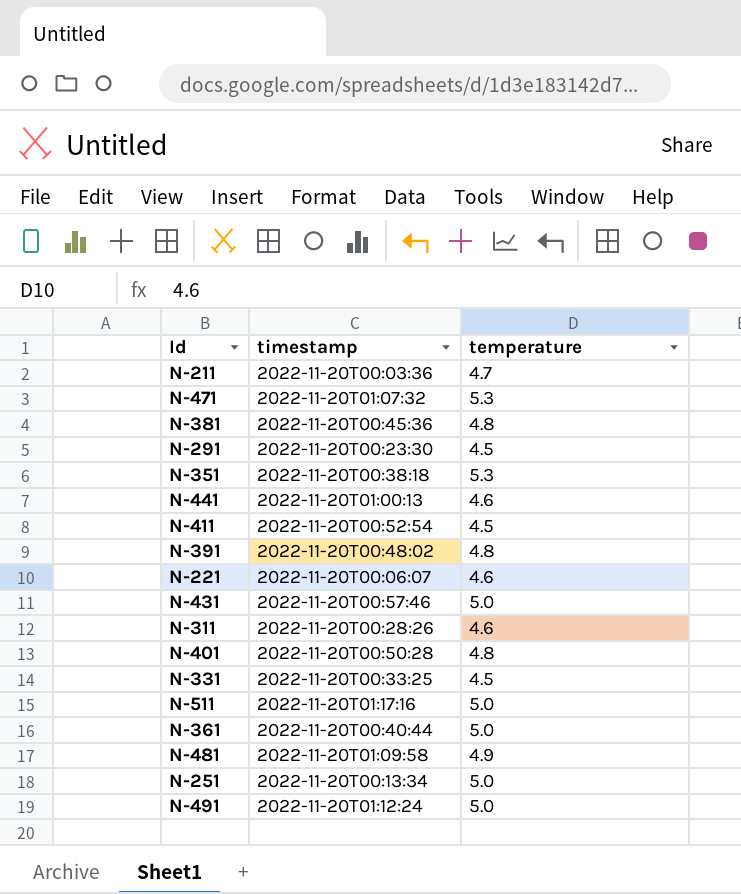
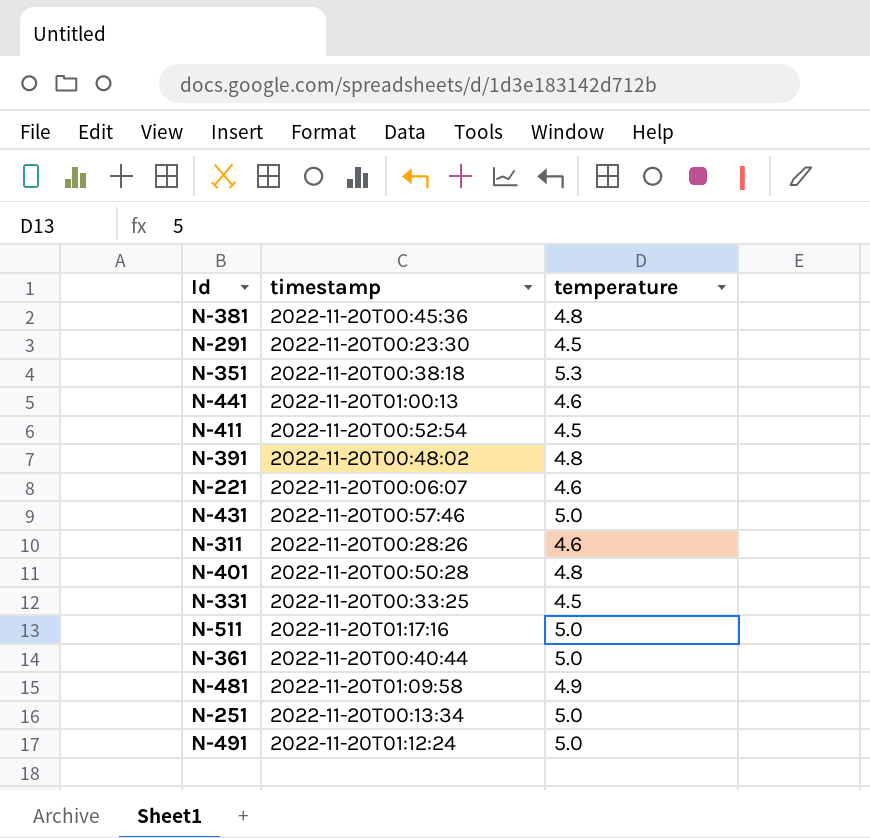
row N-211: 2022-11-20T00:03:36 | 4.7 -> none
row N-471: 2022-11-20T01:07:32 | 5.3 -> none

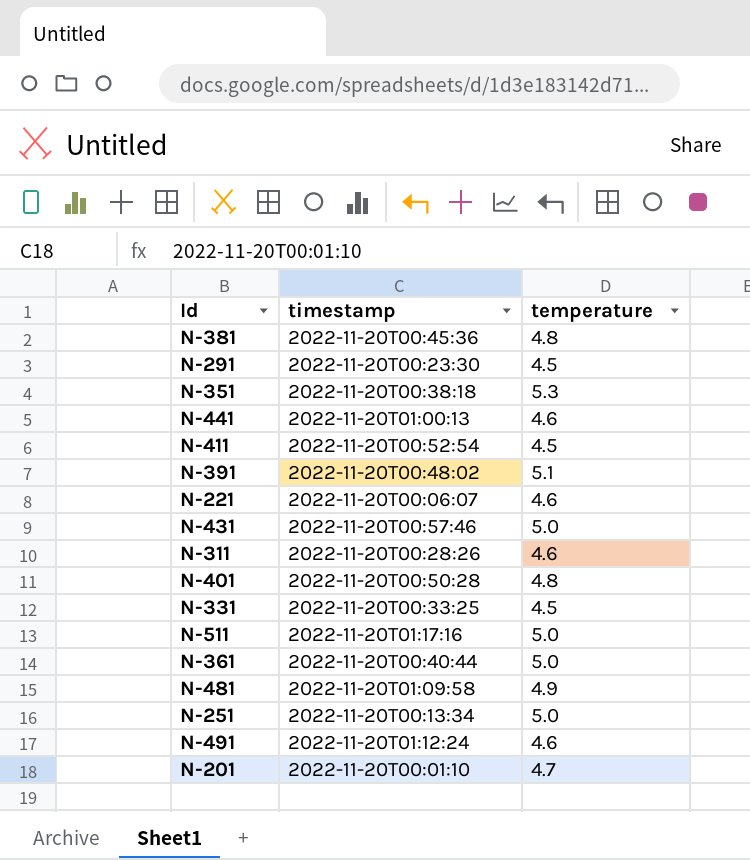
N-391 | temperature: 4.8 -> 5.1
N-491 | temperature: 5.0 -> 4.6
row N-201: none -> 2022-11-20T00:01:10 | 4.7

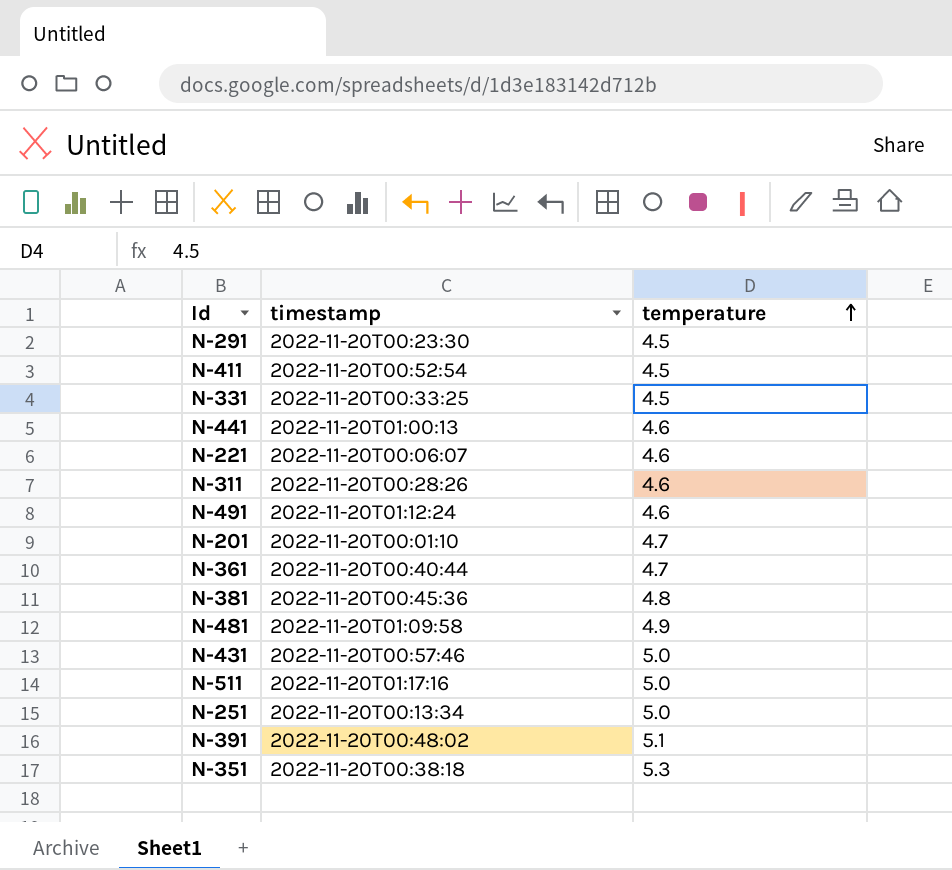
row order: none -> temperature ascending
row N-401: 2022-11-20T00:50:28 | 4.8 -> none
N-361 | temperature: 5.0 -> 4.7

